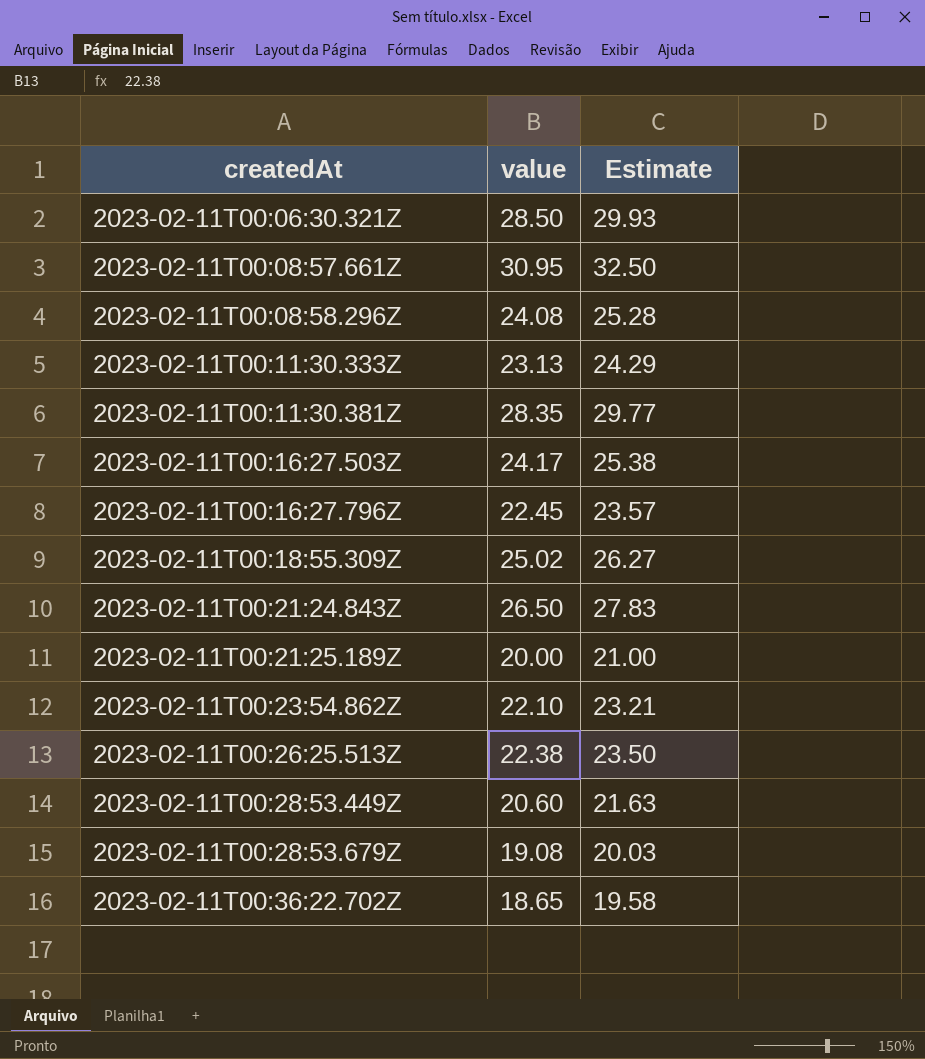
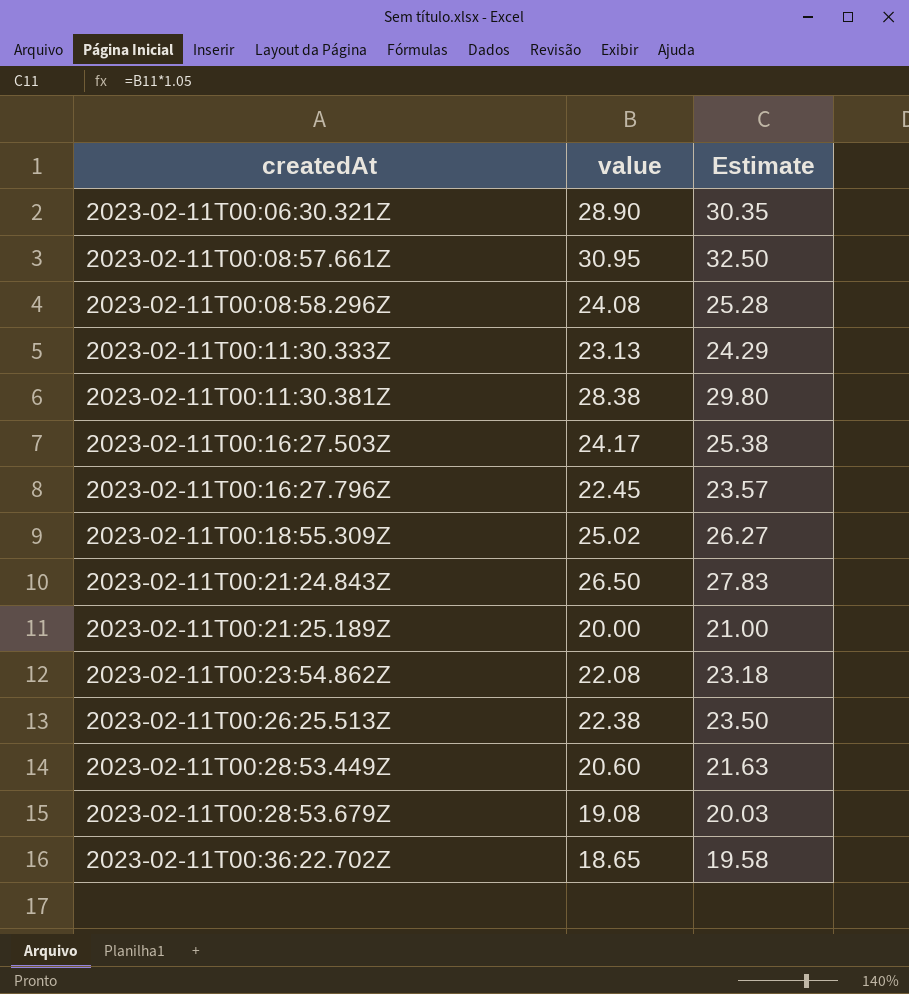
2023-02-11T00:06:30.321Z | value: 28.50 -> 28.90
2023-02-11T00:06:30.321Z | Estimate: 29.93 -> 30.35
2023-02-11T00:11:30.381Z | value: 28.35 -> 28.38
2023-02-11T00:11:30.381Z | Estimate: 29.77 -> 29.80
2023-02-11T00:23:54.862Z | value: 22.10 -> 22.08
2023-02-11T00:23:54.862Z | Estimate: 23.21 -> 23.18

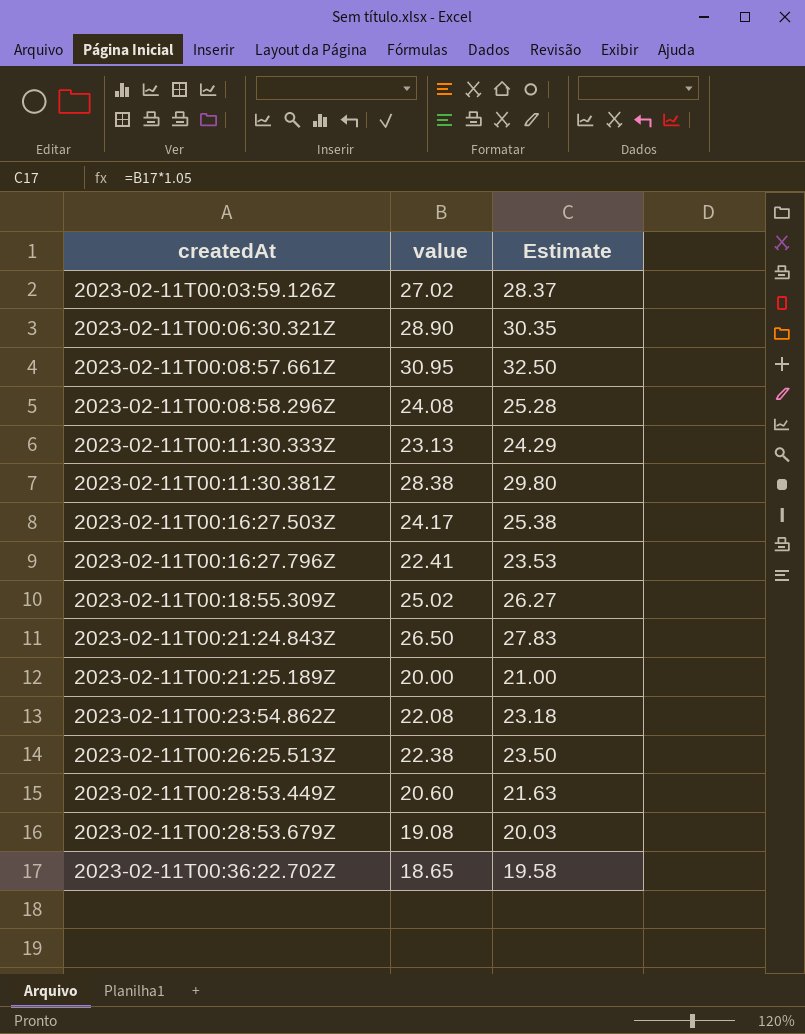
row 2023-02-11T00:03:59.126Z: none -> 27.02 | 28.37
2023-02-11T00:16:27.796Z | value: 22.45 -> 22.41
2023-02-11T00:16:27.796Z | Estimate: 23.57 -> 23.53

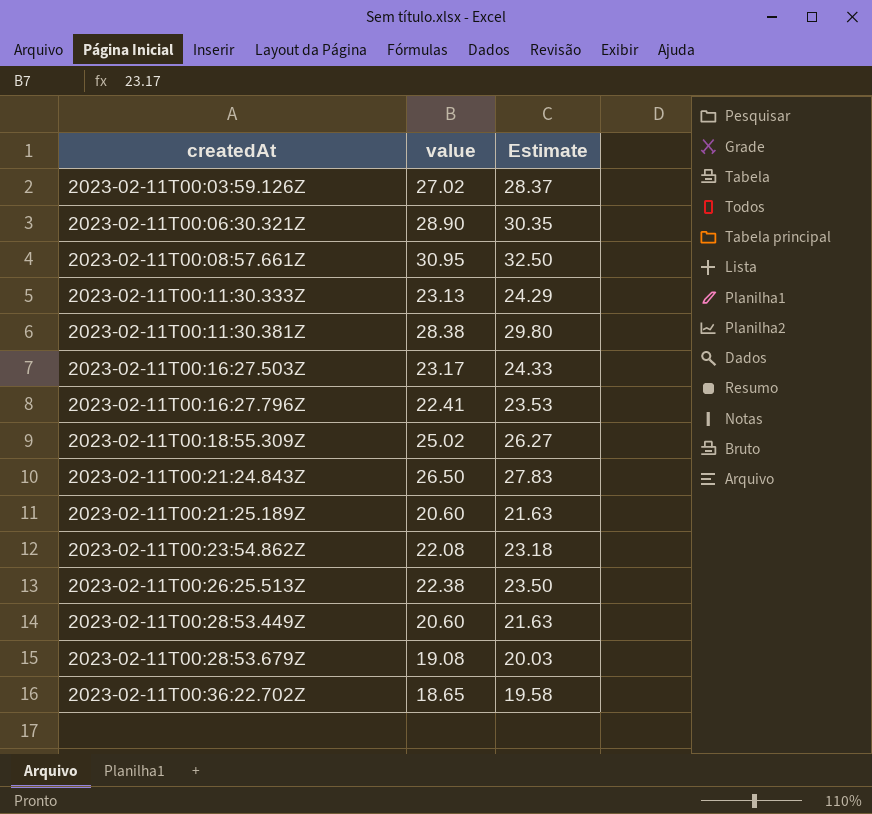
row 2023-02-11T00:08:58.296Z: 24.08 | 25.28 -> none
2023-02-11T00:16:27.503Z | value: 24.17 -> 23.17
2023-02-11T00:16:27.503Z | Estimate: 25.38 -> 24.33
2023-02-11T00:21:25.189Z | value: 20.00 -> 20.60
2023-02-11T00:21:25.189Z | Estimate: 21.00 -> 21.63

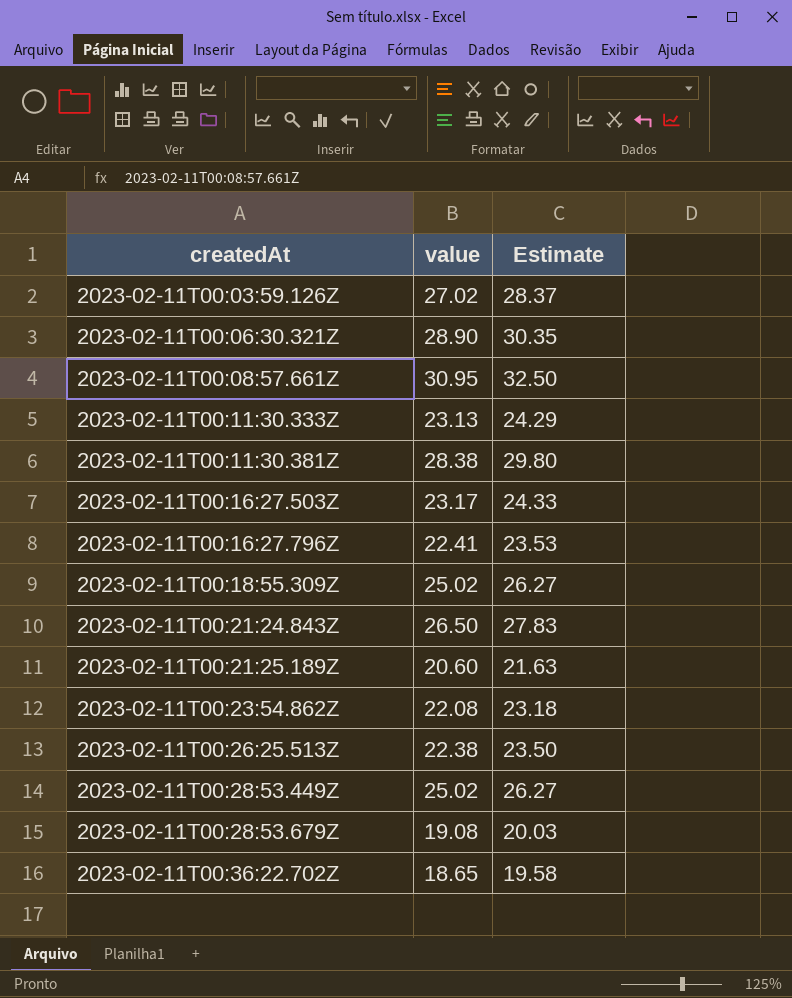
2023-02-11T00:28:53.449Z | value: 20.60 -> 25.02
2023-02-11T00:28:53.449Z | Estimate: 21.63 -> 26.27

